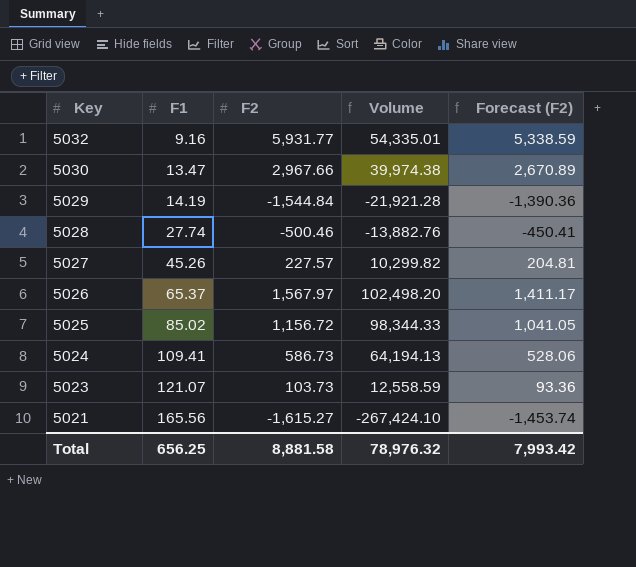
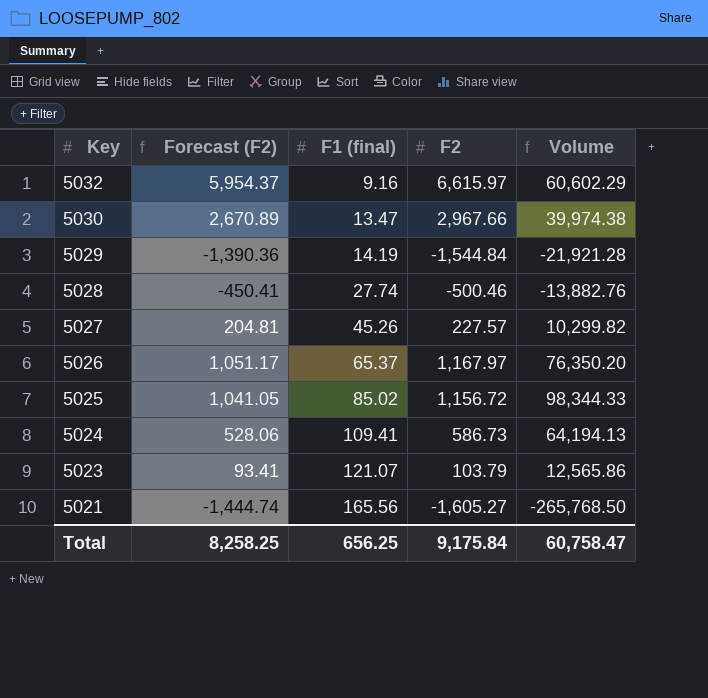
column Forecast (F2) | position: 5 -> 2
column name: F1 -> F1 (final)
5032 | Forecast (F2): 5,338.59 -> 5,954.37
5032 | F2: 5,931.77 -> 6,615.97
5032 | Volume: 54,335.01 -> 60,602.29
5026 | Forecast (F2): 1,411.17 -> 1,051.17
5026 | F2: 1,567.97 -> 1,167.97
5026 | Volume: 102,498.20 -> 76,350.20
5023 | Forecast (F2): 93.36 -> 93.41
5023 | F2: 103.73 -> 103.79
5023 | Volume: 12,558.59 -> 12,565.86
5021 | Forecast (F2): -1,453.74 -> -1,444.74
5021 | F2: -1,615.27 -> -1,605.27
5021 | Volume: -267,424.10 -> -265,768.50
Total | Forecast (F2): 7,993.42 -> 8,258.25
Total | F2: 8,881.58 -> 9,175.84
Total | Volume: 78,976.32 -> 60,758.47

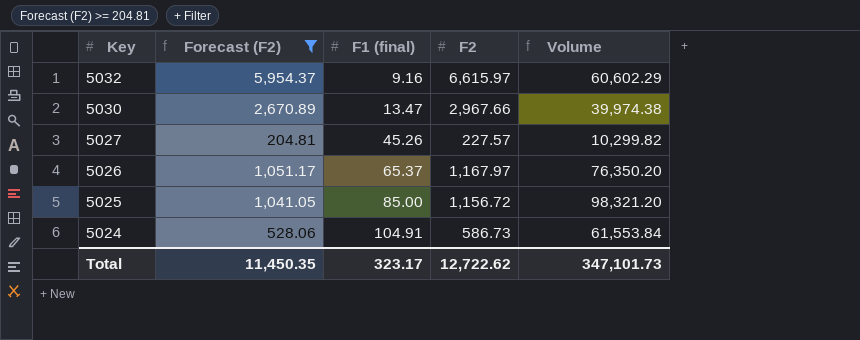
filter: none -> Forecast (F2) >= 204.81
5025 | F1 (final): 85.02 -> 85.00
5025 | Volume: 98,344.33 -> 98,321.20
5024 | F1 (final): 109.41 -> 104.91
5024 | Volume: 64,194.13 -> 61,553.84
Total | Forecast (F2): 8,258.25 -> 11,450.35
Total | F1 (final): 656.25 -> 323.17
Total | F2: 9,175.84 -> 12,722.62
Total | Volume: 60,758.47 -> 347,101.73

